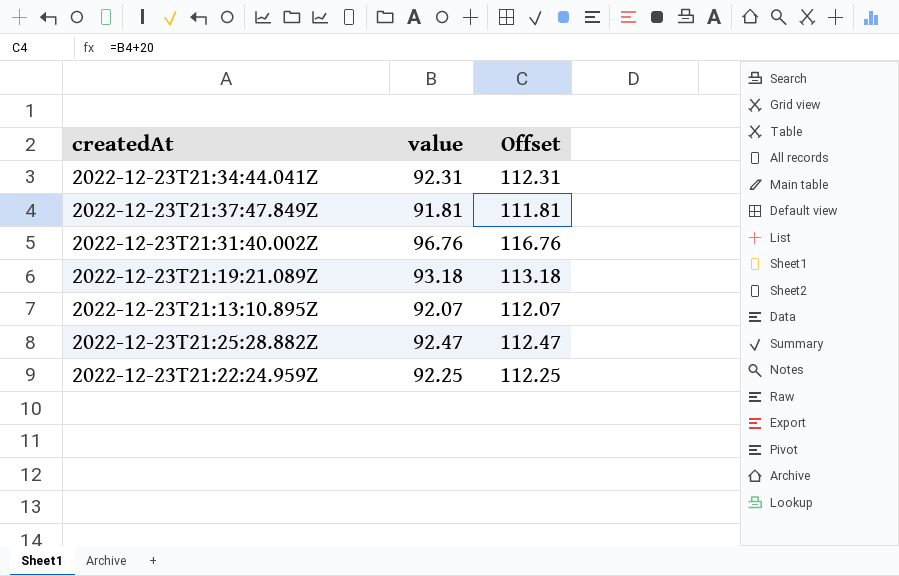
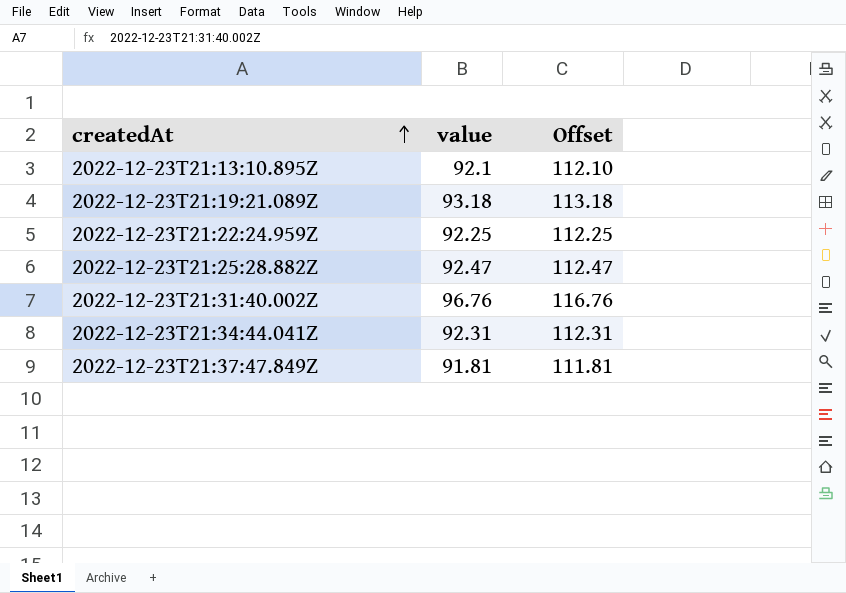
row order: none -> createdAt ascending
2022-12-23T21:13:10.895Z | value: 92.07 -> 92.1
2022-12-23T21:13:10.895Z | Offset: 112.07 -> 112.10

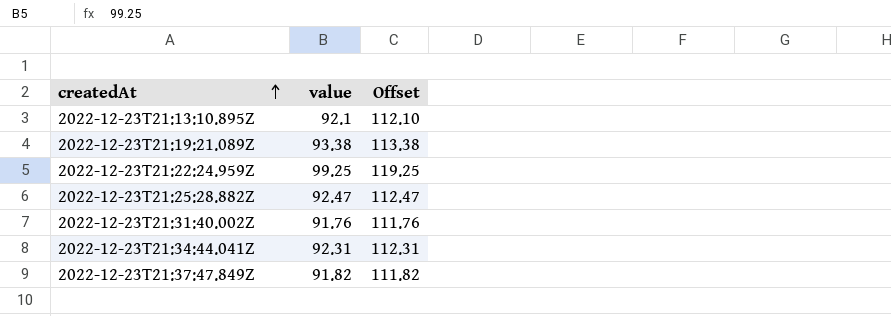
2022-12-23T21:19:21.089Z | value: 93.18 -> 93.38
2022-12-23T21:19:21.089Z | Offset: 113.18 -> 113.38
2022-12-23T21:22:24.959Z | value: 92.25 -> 99.25
2022-12-23T21:22:24.959Z | Offset: 112.25 -> 119.25
2022-12-23T21:31:40.002Z | value: 96.76 -> 91.76
2022-12-23T21:31:40.002Z | Offset: 116.76 -> 111.76
2022-12-23T21:37:47.849Z | value: 91.81 -> 91.82
2022-12-23T21:37:47.849Z | Offset: 111.81 -> 111.82

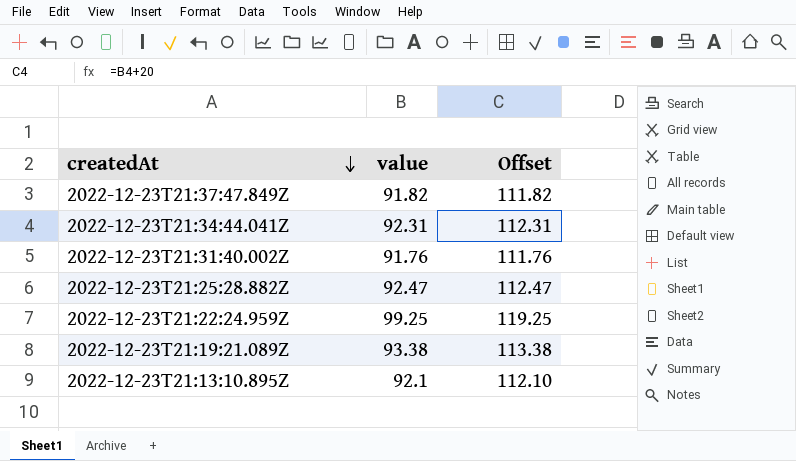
row order: createdAt ascending -> createdAt descending

